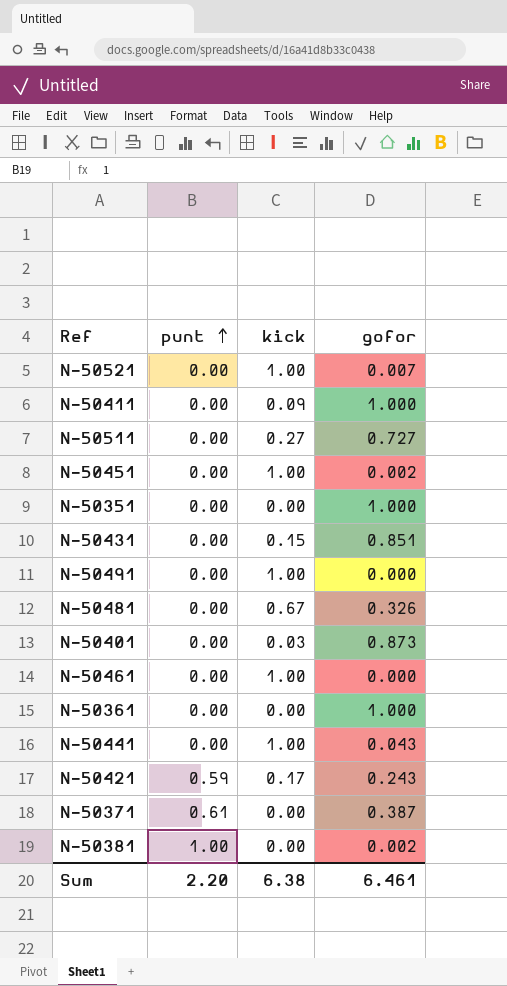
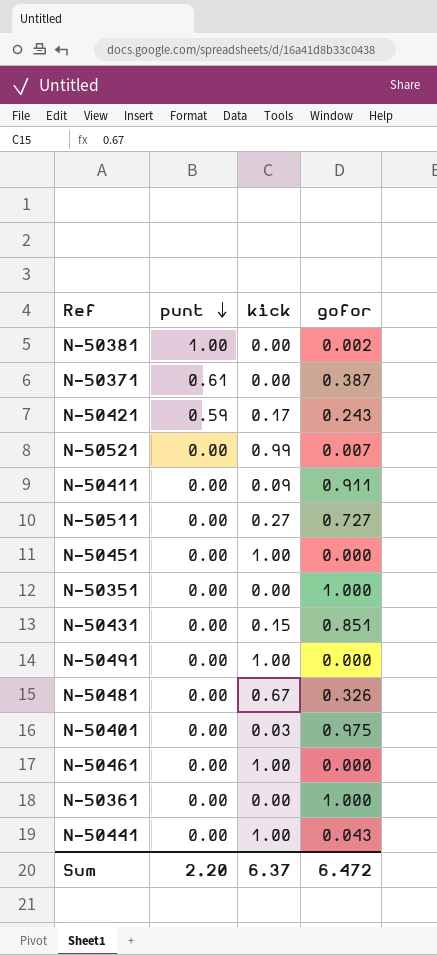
row order: punt ascending -> punt descending
N-50521 | kick: 1.00 -> 0.99
N-50411 | gofor: 1.000 -> 0.911
N-50451 | gofor: 0.002 -> 0.000
N-50401 | gofor: 0.873 -> 0.975
Sum | kick: 6.38 -> 6.37
Sum | gofor: 6.461 -> 6.472

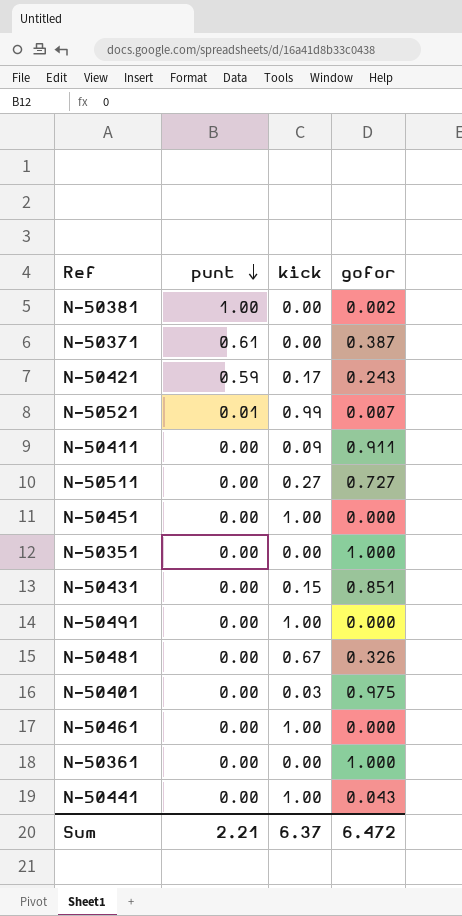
N-50521 | punt: 0.00 -> 0.01
Sum | punt: 2.20 -> 2.21

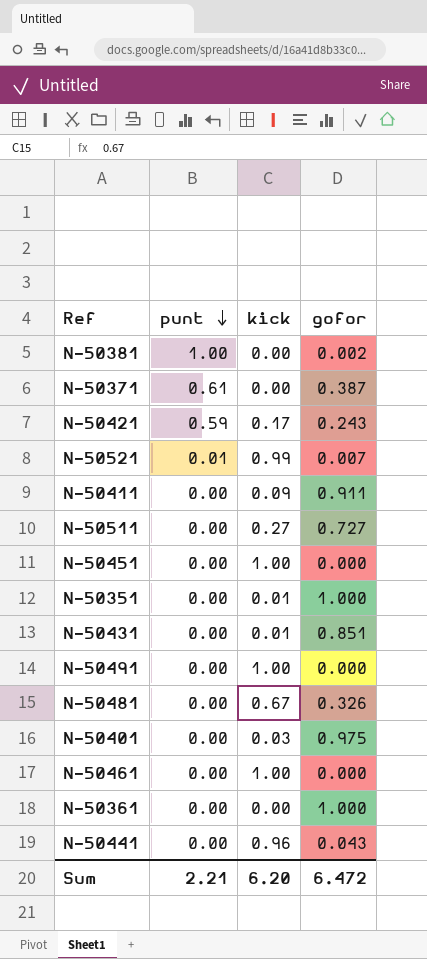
N-50351 | kick: 0.00 -> 0.01
N-50431 | kick: 0.15 -> 0.01
N-50441 | kick: 1.00 -> 0.96
Sum | kick: 6.37 -> 6.20

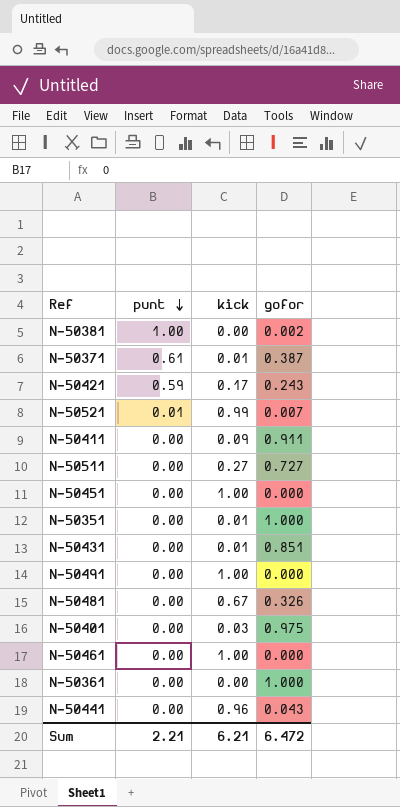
N-50371 | kick: 0.00 -> 0.01
Sum | kick: 6.20 -> 6.21

